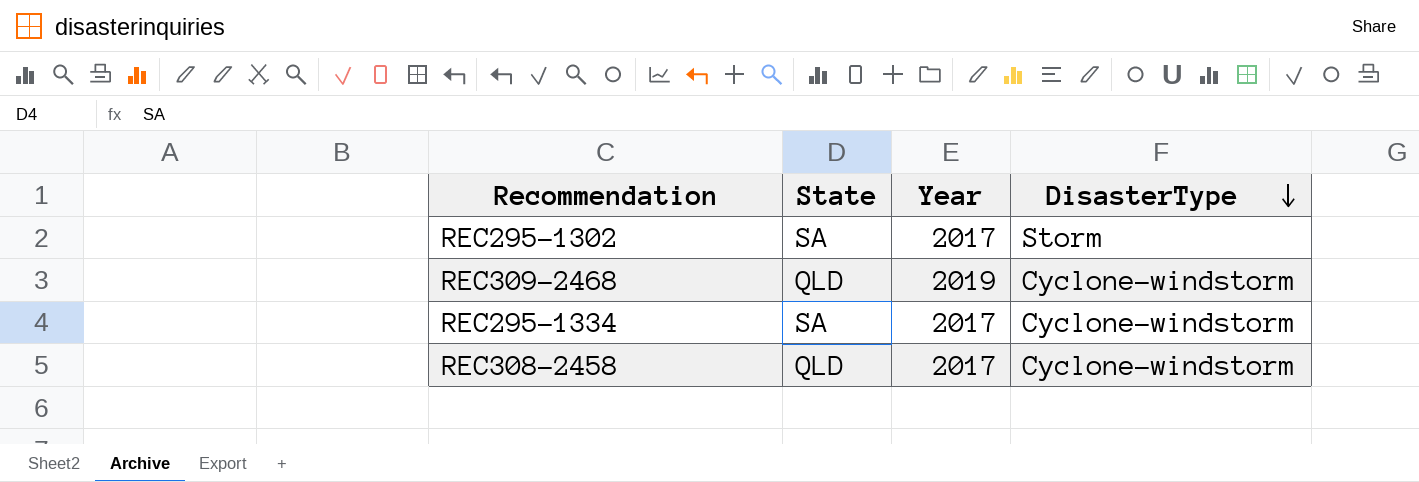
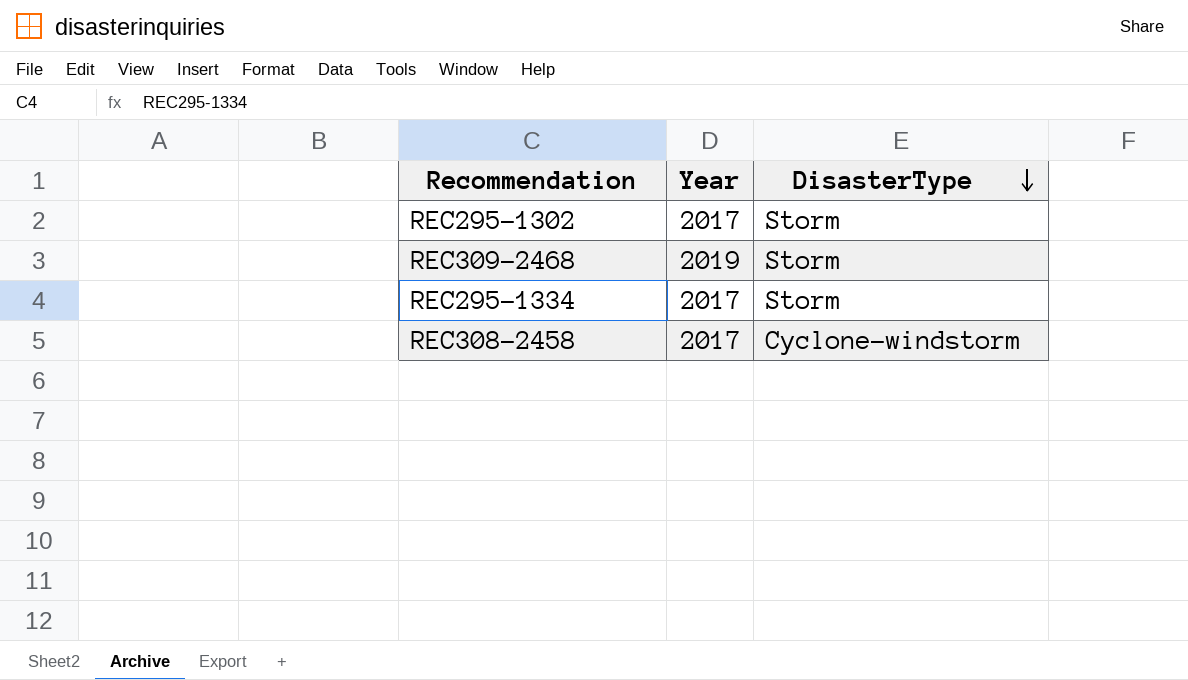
column State | position: 2 -> none
REC309-2468 | DisasterType: Cyclone-windstorm -> Storm
REC295-1334 | DisasterType: Cyclone-windstorm -> Storm

